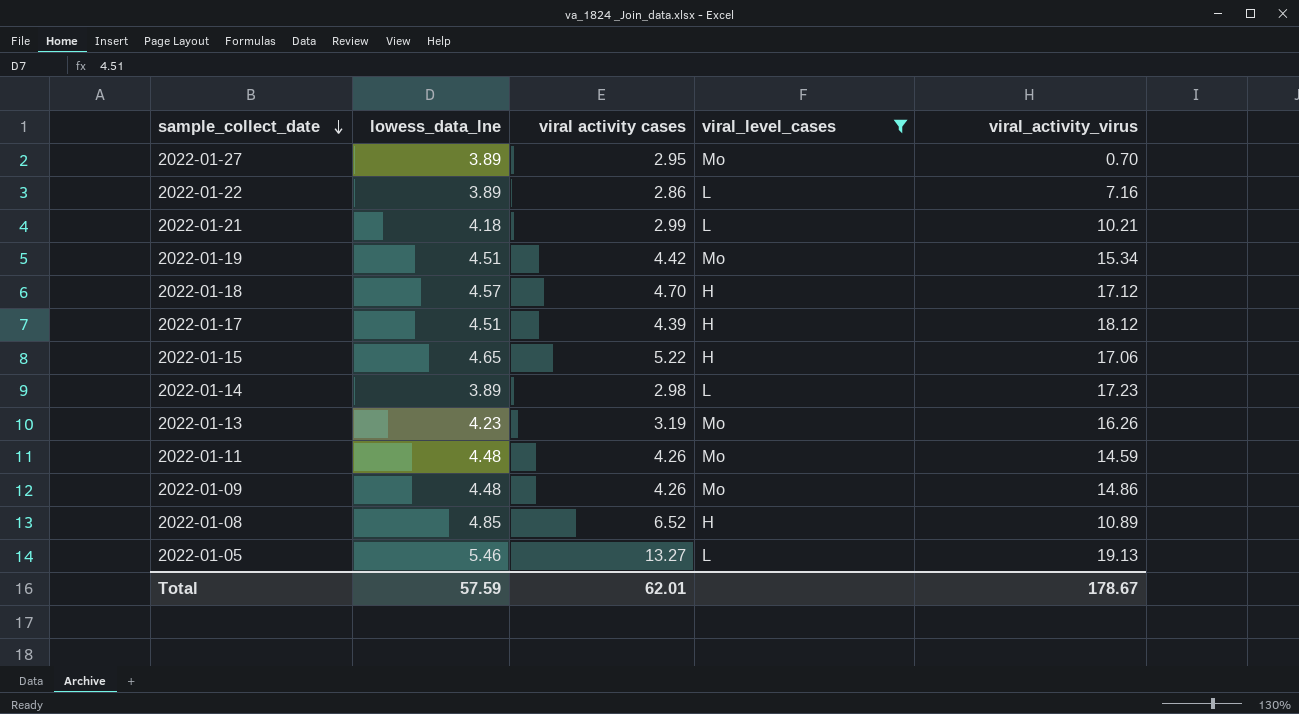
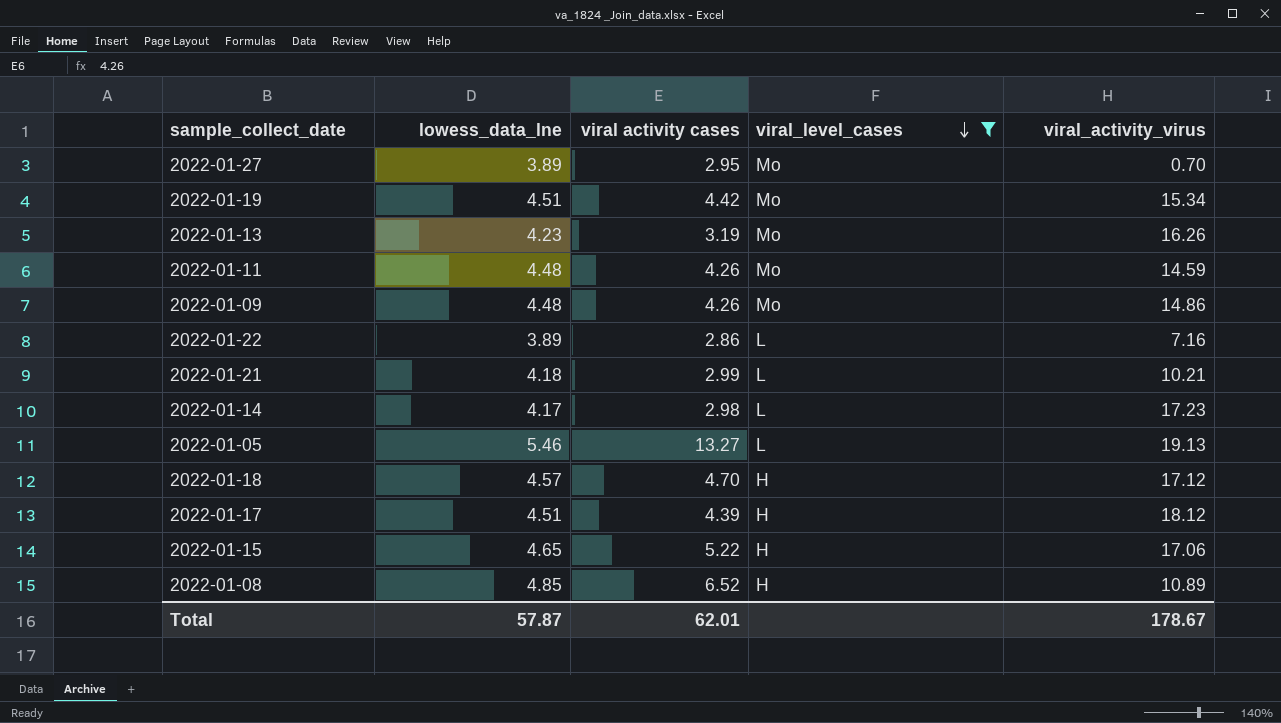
row order: sample_collect_date descending -> viral_level_cases descending
2022-01-14 | lowess_data_lne: 3.89 -> 4.17
Total | lowess_data_lne: 57.59 -> 57.87

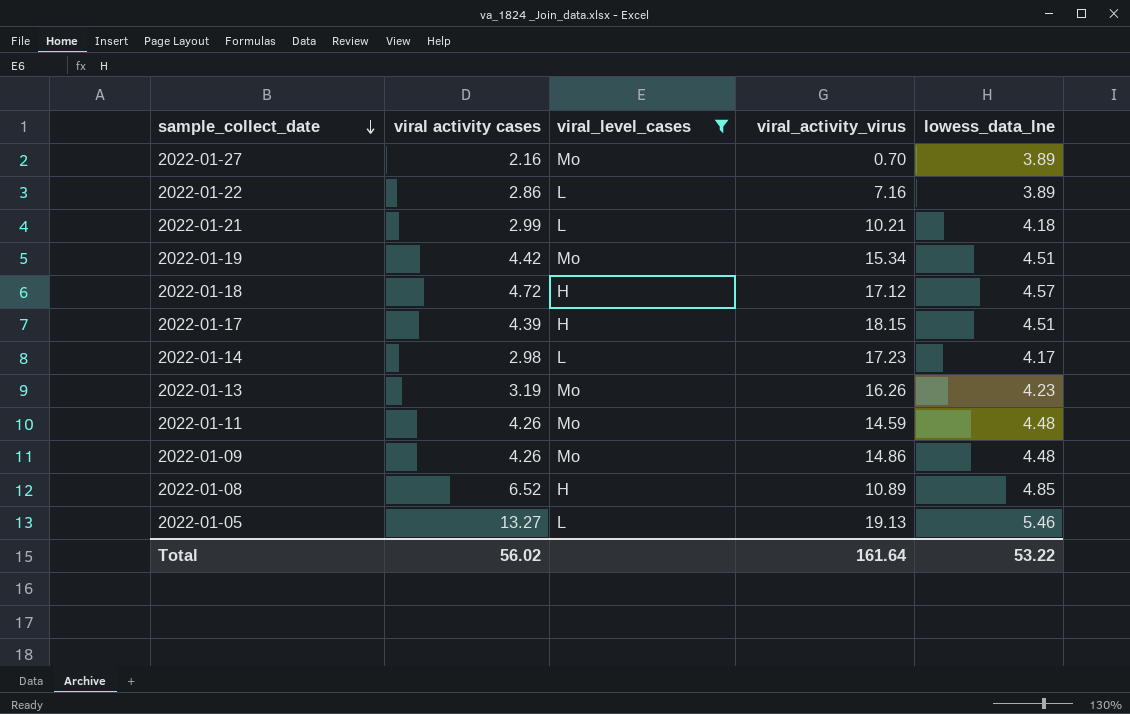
row order: viral_level_cases descending -> sample_collect_date descending
column lowess_data_lne | position: 2 -> 5
row 2022-01-15: 4.65 | 5.22 | H | 17.06 -> none
2022-01-27 | viral activity cases: 2.95 -> 2.16
2022-01-18 | viral activity cases: 4.70 -> 4.72
2022-01-17 | viral_activity_virus: 18.12 -> 18.15
Total | viral activity cases: 62.01 -> 56.02
Total | viral_activity_virus: 178.67 -> 161.64
Total | lowess_data_lne: 57.87 -> 53.22

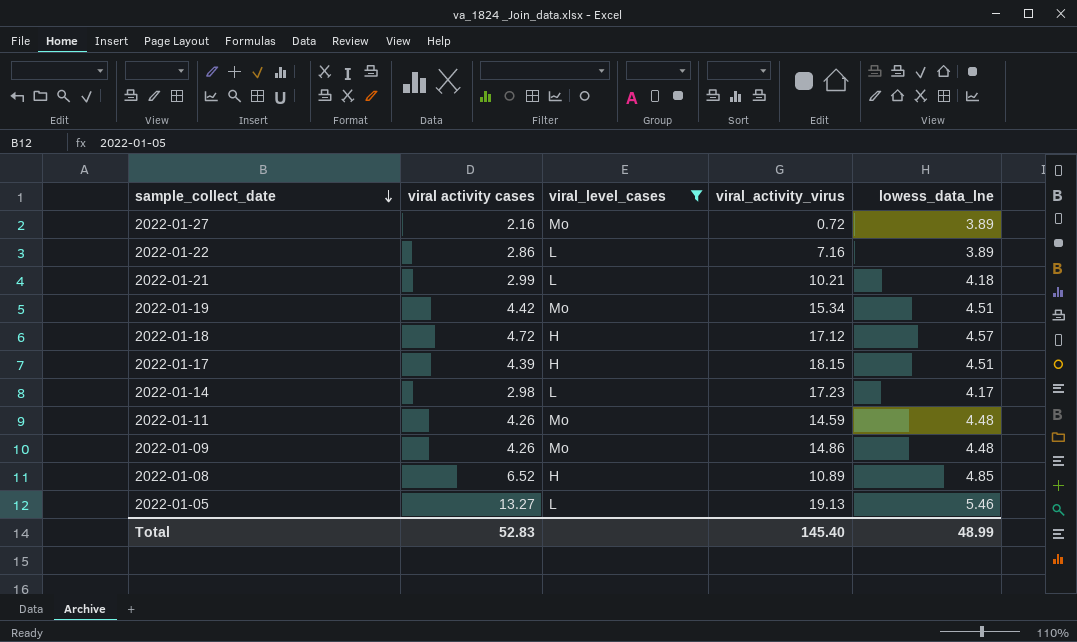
row 2022-01-13: 3.19 | Mo | 16.26 | 4.23 -> none
2022-01-27 | viral_activity_virus: 0.70 -> 0.72
Total | viral activity cases: 56.02 -> 52.83
Total | viral_activity_virus: 161.64 -> 145.40
Total | lowess_data_lne: 53.22 -> 48.99

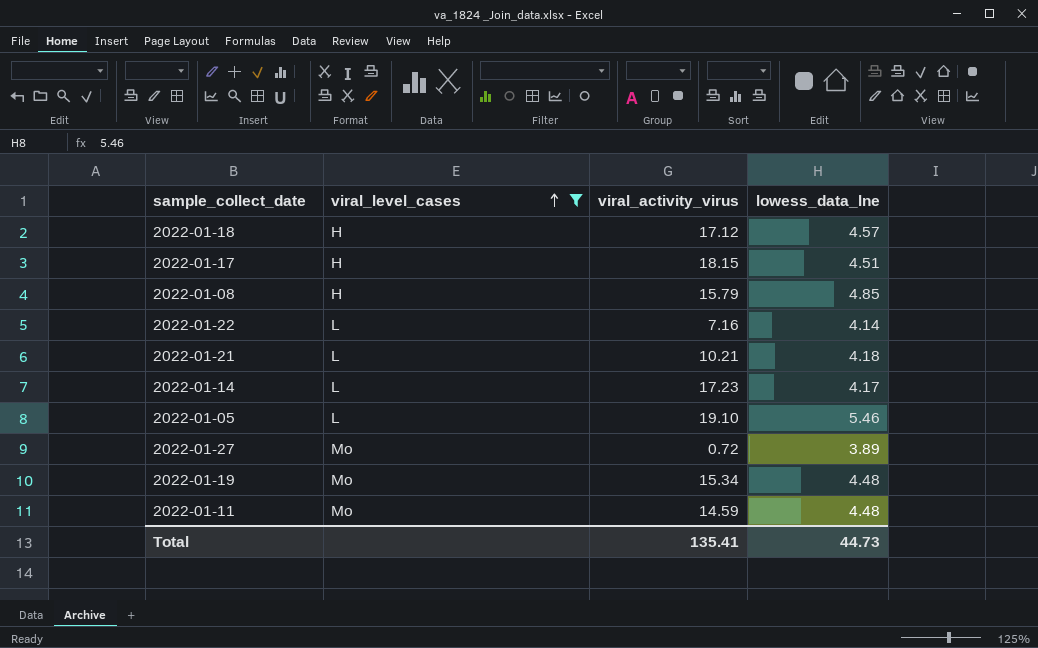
row order: sample_collect_date descending -> viral_level_cases ascending
column viral activity cases | position: 2 -> none
row 2022-01-09: 4.26 | Mo | 14.86 | 4.48 -> none
2022-01-08 | viral_activity_virus: 10.89 -> 15.79
2022-01-22 | lowess_data_lne: 3.89 -> 4.14
2022-01-05 | viral_activity_virus: 19.13 -> 19.10
2022-01-19 | lowess_data_lne: 4.51 -> 4.48
Total | viral_activity_virus: 145.40 -> 135.41
Total | lowess_data_lne: 48.99 -> 44.73

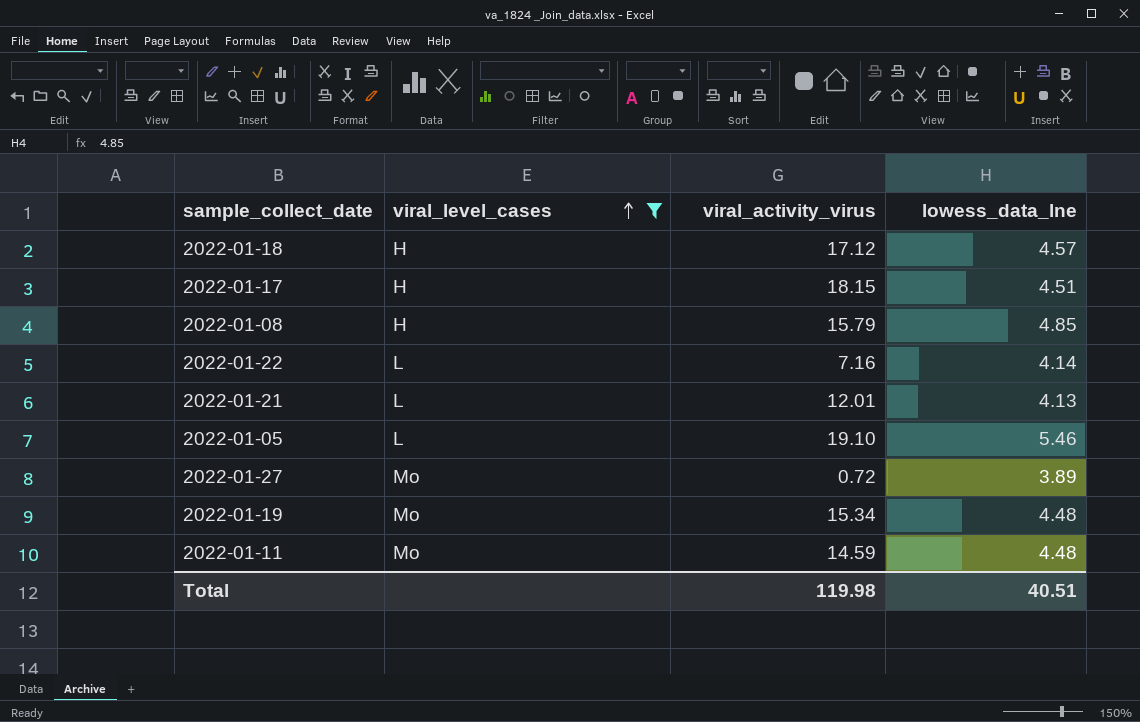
row 2022-01-14: L | 17.23 | 4.17 -> none
2022-01-21 | viral_activity_virus: 10.21 -> 12.01
2022-01-21 | lowess_data_lne: 4.18 -> 4.13
Total | viral_activity_virus: 135.41 -> 119.98
Total | lowess_data_lne: 44.73 -> 40.51

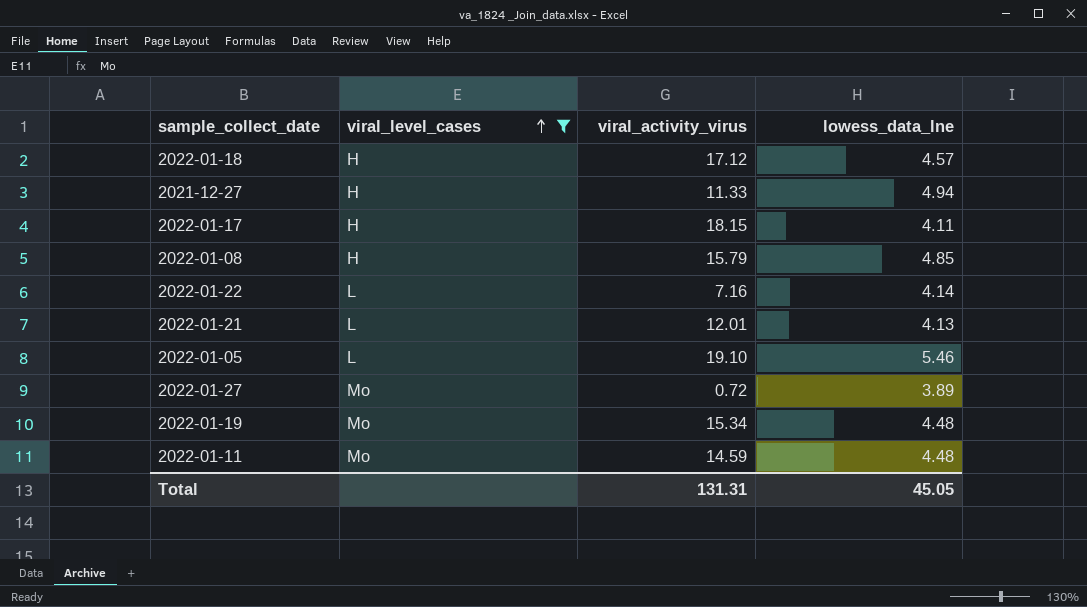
row 2021-12-27: none -> H | 11.33 | 4.94
2022-01-17 | lowess_data_lne: 4.51 -> 4.11
Total | viral_activity_virus: 119.98 -> 131.31
Total | lowess_data_lne: 40.51 -> 45.05

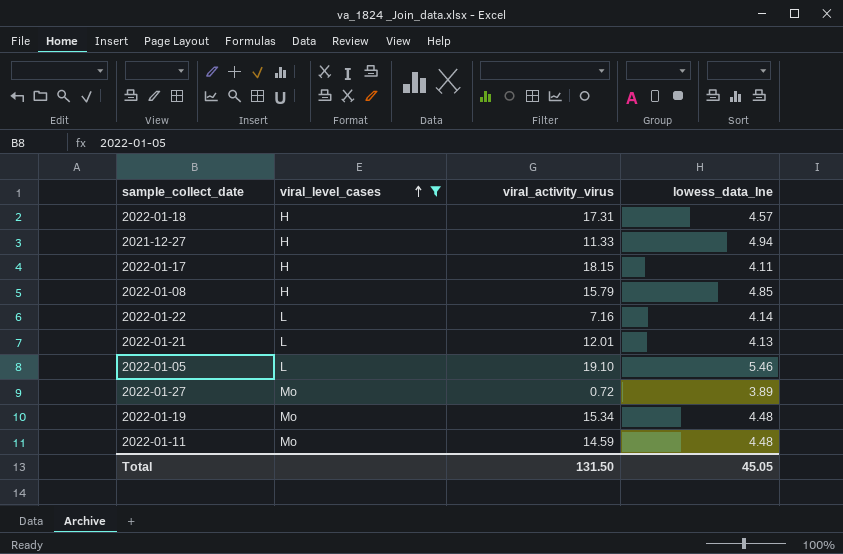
2022-01-18 | viral_activity_virus: 17.12 -> 17.31
Total | viral_activity_virus: 131.31 -> 131.50

